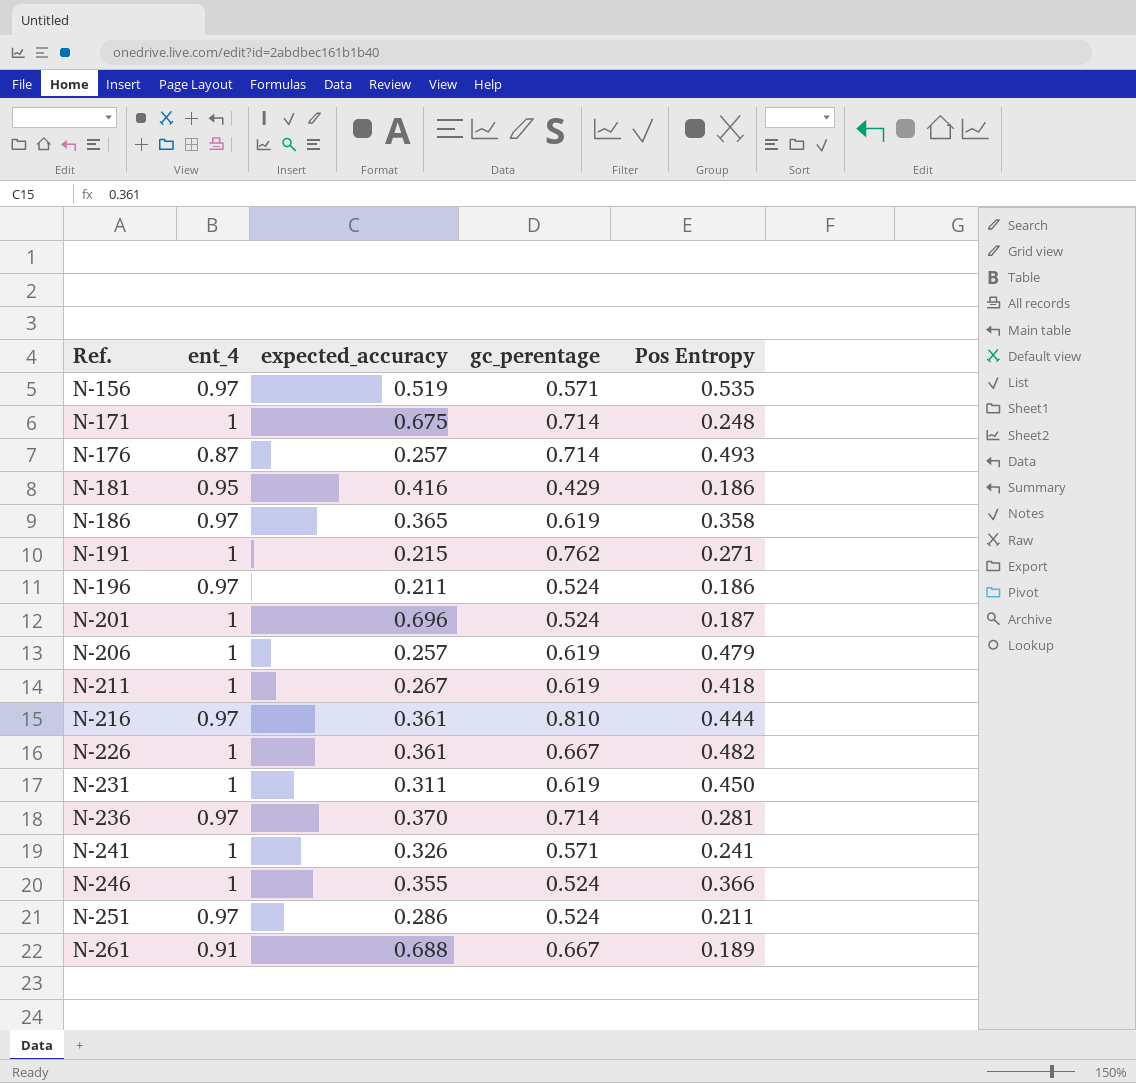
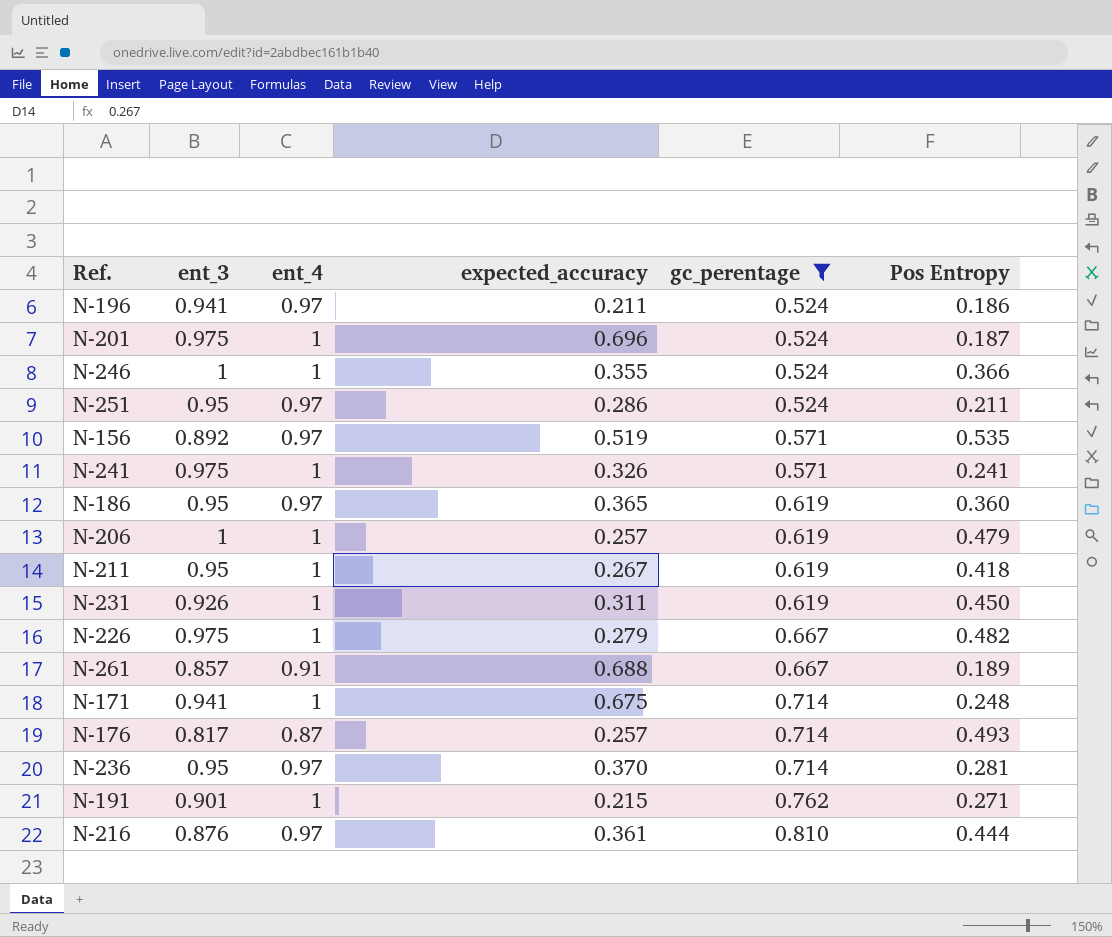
filter: none -> gc_perentage != 0.429
row order: Ref. ascending -> gc_perentage ascending
column ent_3 | position: none -> 2
N-186 | Pos Entropy: 0.358 -> 0.360
N-226 | expected_accuracy: 0.361 -> 0.279

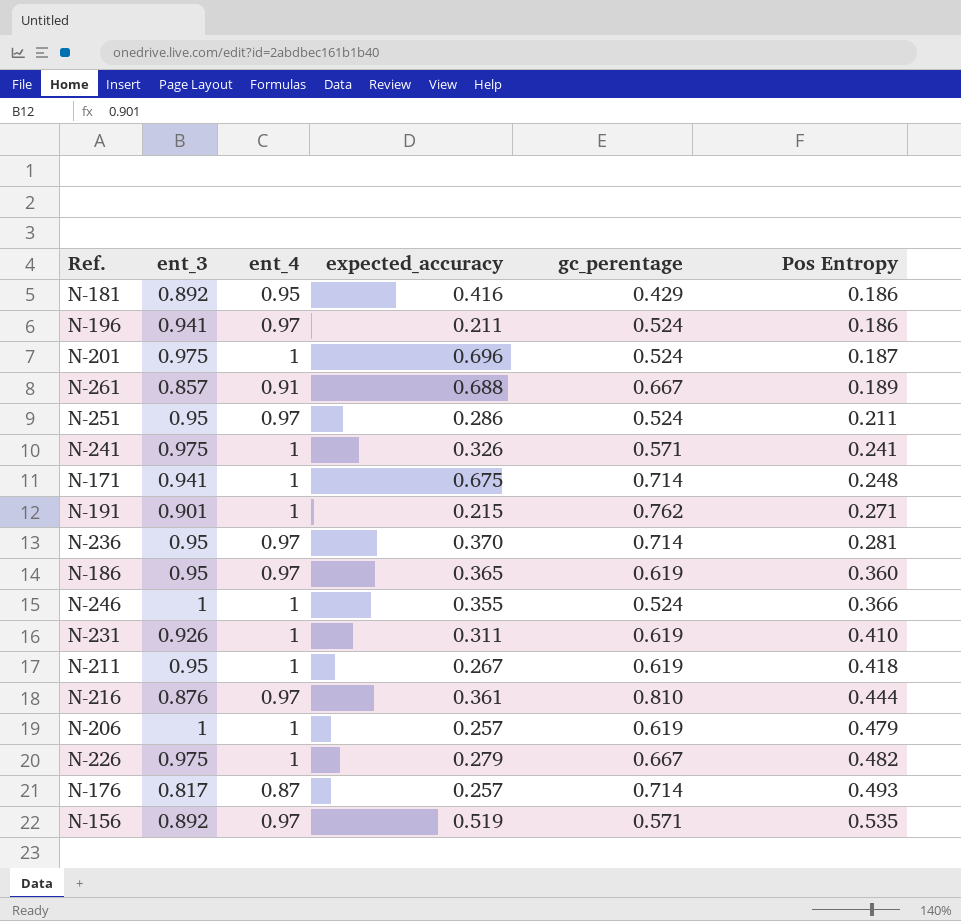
filter: gc_perentage != 0.429 -> none
row order: gc_perentage ascending -> Pos Entropy ascending
N-231 | Pos Entropy: 0.450 -> 0.410

